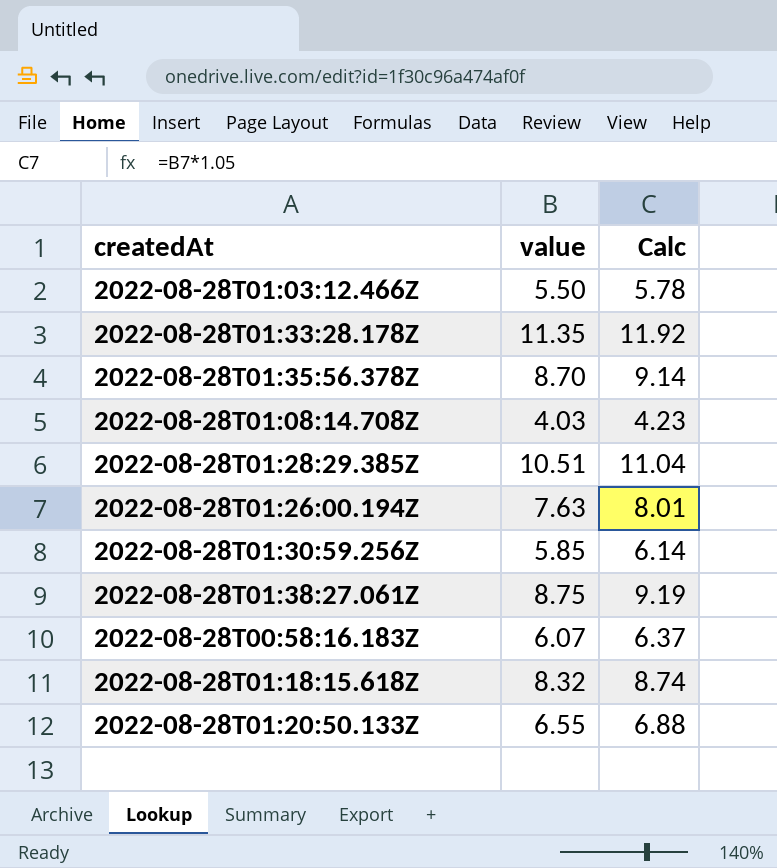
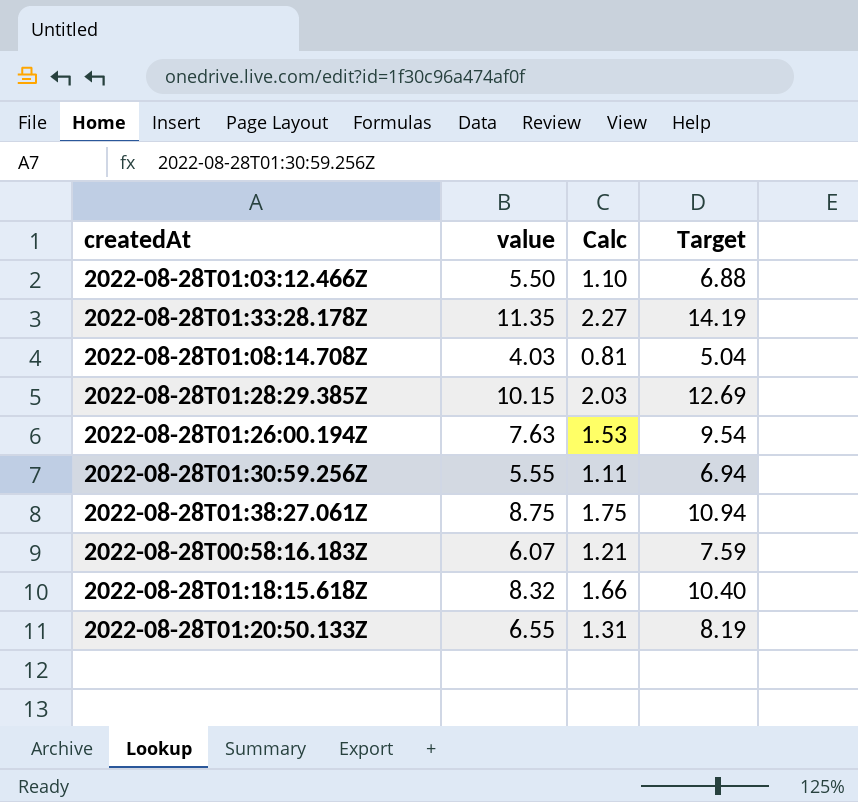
column Calc | formula: [value] * 1.05 -> [value] * 0.2
column Target | formula: none -> [value] * 1.25
row 2022-08-28T01:35:56.378Z: 8.70 | 9.14 -> none
2022-08-28T01:28:29.385Z | value: 10.51 -> 10.15
2022-08-28T01:30:59.256Z | value: 5.85 -> 5.55

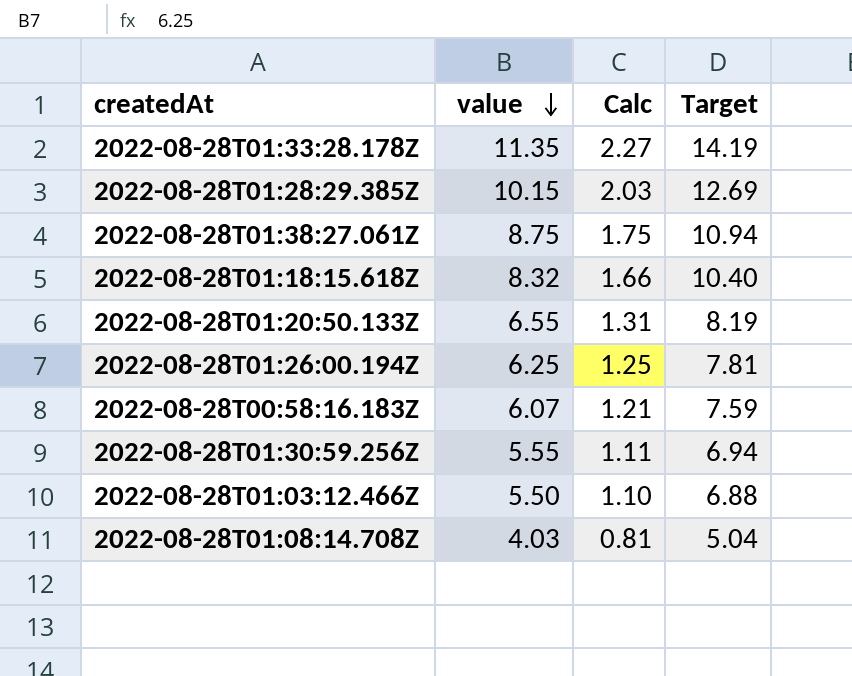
row order: none -> value descending
2022-08-28T01:26:00.194Z | value: 7.63 -> 6.25
2022-08-28T01:26:00.194Z | Calc: 1.53 -> 1.25
2022-08-28T01:26:00.194Z | Target: 9.54 -> 7.81

